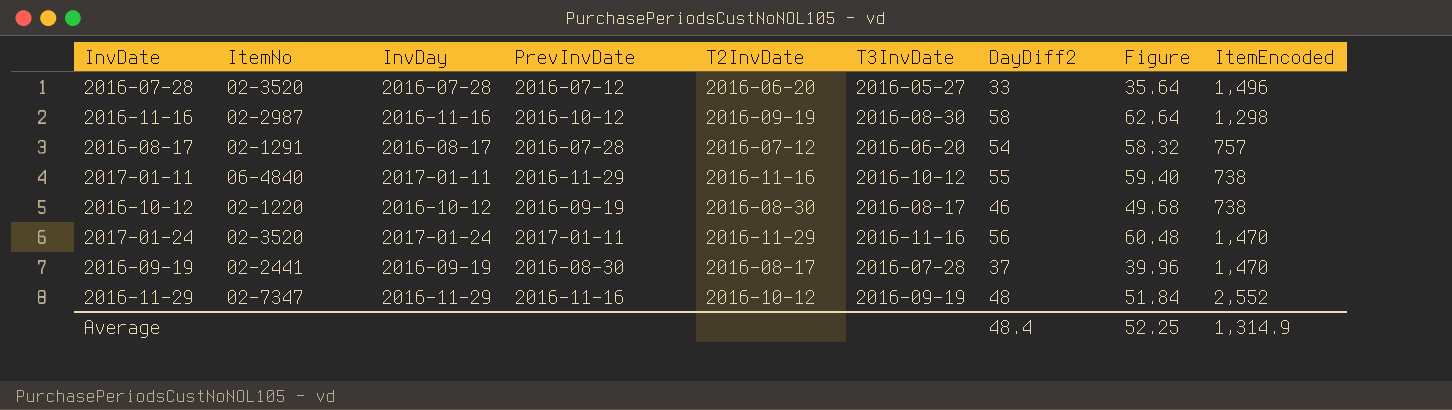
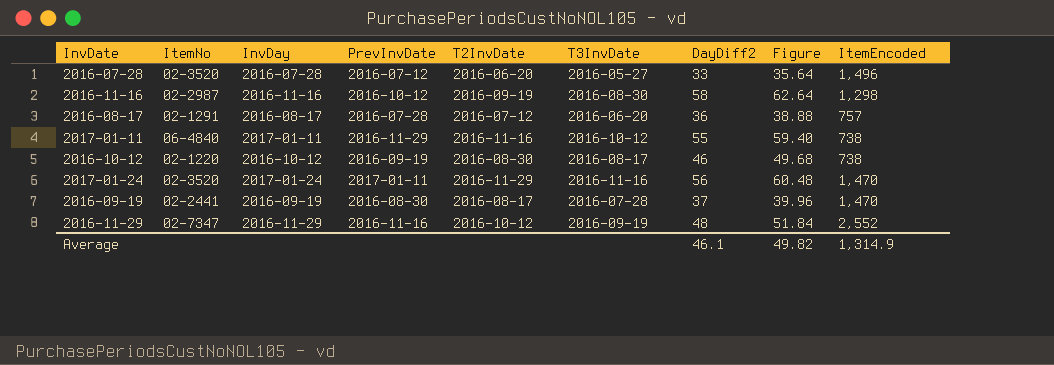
2016-08-17 | DayDiff2: 54 -> 36
2016-08-17 | Figure: 58.32 -> 38.88
Average | DayDiff2: 48.4 -> 46.1
Average | Figure: 52.25 -> 49.82

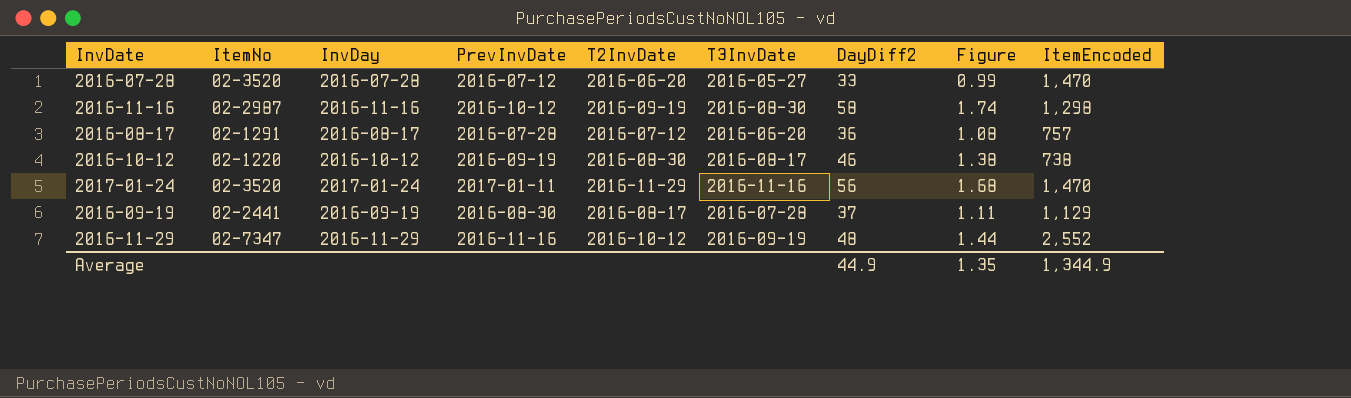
column Figure | formula: [DayDiff2] * 1.08 -> [DayDiff2] * 0.03
row 2017-01-11: 06-4840 | 2017-01-11 | 2016-11-29 | 2016-11-16 | 2016-10-12 | 55 | 59.40 | 738 -> none
2016-07-28 | ItemEncoded: 1,496 -> 1,470
2016-09-19 | ItemEncoded: 1,470 -> 1,129
Average | DayDiff2: 46.1 -> 44.9
Average | Figure: 49.82 -> 1.35
Average | ItemEncoded: 1,314.9 -> 1,344.9

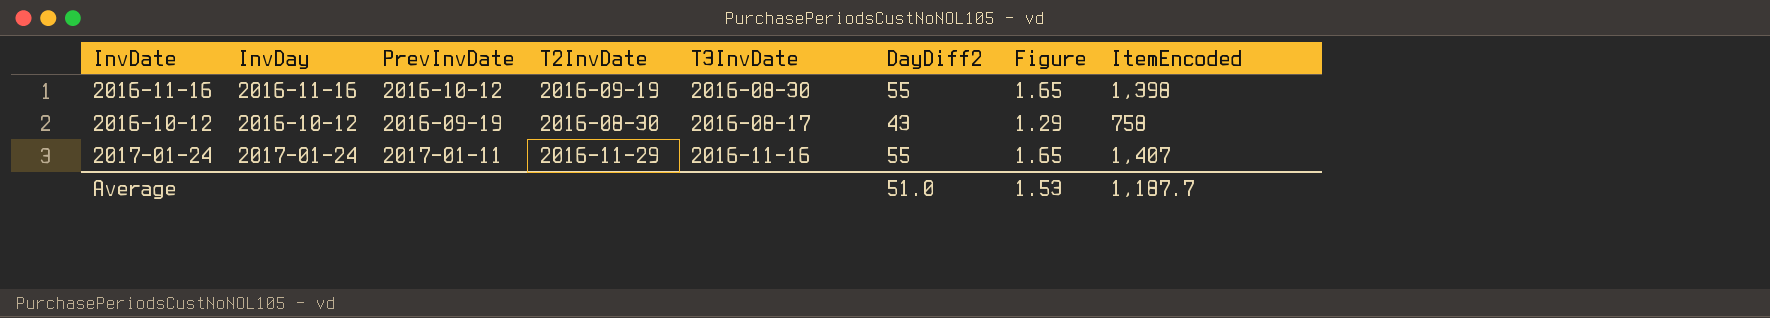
column ItemNo | position: 2 -> none
row 2016-07-28: 02-3520 | 2016-07-28 | 2016-07-12 | 2016-06-20 | 2016-05-27 | 33 | 0.99 | 1,470 -> none
row 2016-08-17: 02-1291 | 2016-08-17 | 2016-07-28 | 2016-07-12 | 2016-06-20 | 36 | 1.08 | 757 -> none
row 2016-09-19: 02-2441 | 2016-09-19 | 2016-08-30 | 2016-08-17 | 2016-07-28 | 37 | 1.11 | 1,129 -> none
row 2016-11-29: 02-7347 | 2016-11-29 | 2016-11-16 | 2016-10-12 | 2016-09-19 | 48 | 1.44 | 2,552 -> none
2016-11-16 | DayDiff2: 58 -> 55
2016-11-16 | Figure: 1.74 -> 1.65
2016-11-16 | ItemEncoded: 1,298 -> 1,398
2016-10-12 | DayDiff2: 46 -> 43
2016-10-12 | Figure: 1.38 -> 1.29
2016-10-12 | ItemEncoded: 738 -> 758
2017-01-24 | DayDiff2: 56 -> 55
2017-01-24 | Figure: 1.68 -> 1.65
2017-01-24 | ItemEncoded: 1,470 -> 1,407
Average | DayDiff2: 44.9 -> 51.0
Average | Figure: 1.35 -> 1.53
Average | ItemEncoded: 1,344.9 -> 1,187.7

